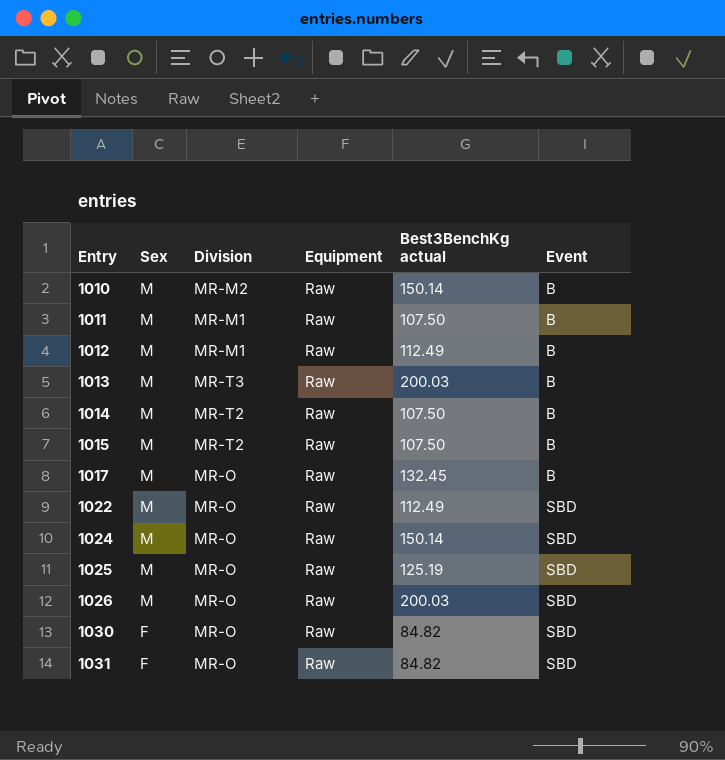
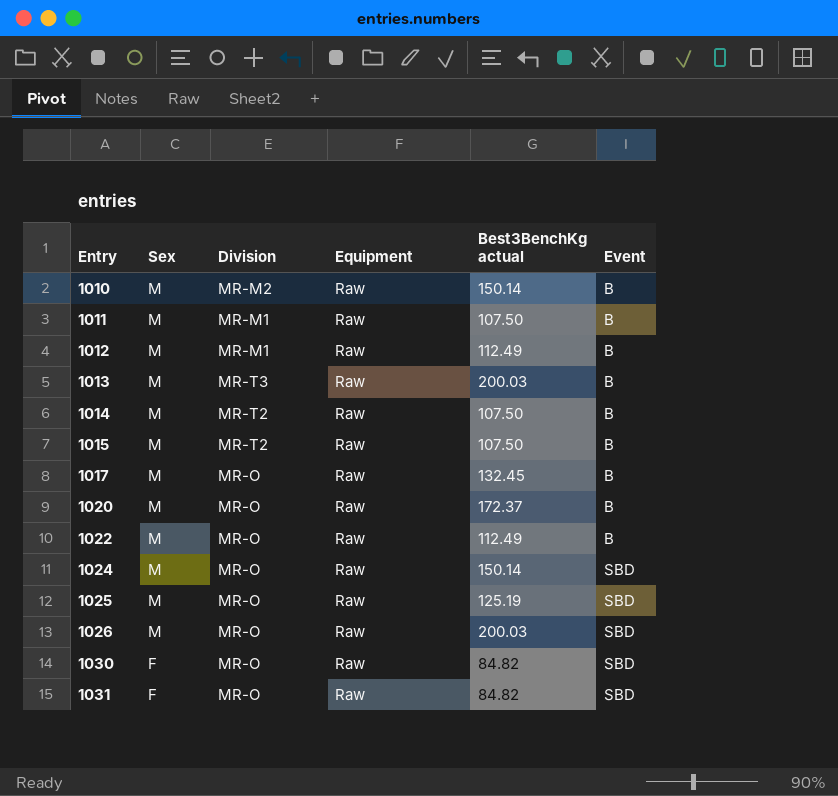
row 1020: none -> M | MR-O | Raw | 172.37 | B
1022 | Event: SBD -> B

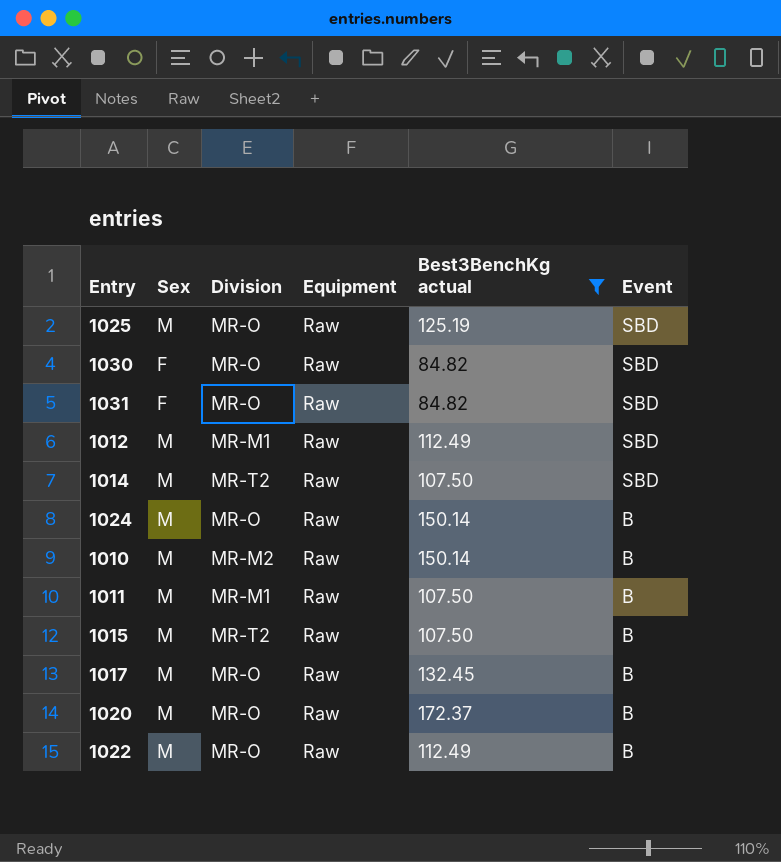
filter: none -> Best3BenchKg actual != 200.03
row order: Entry ascending -> Event descending
1012 | Event: B -> SBD
1014 | Event: B -> SBD
1024 | Event: SBD -> B

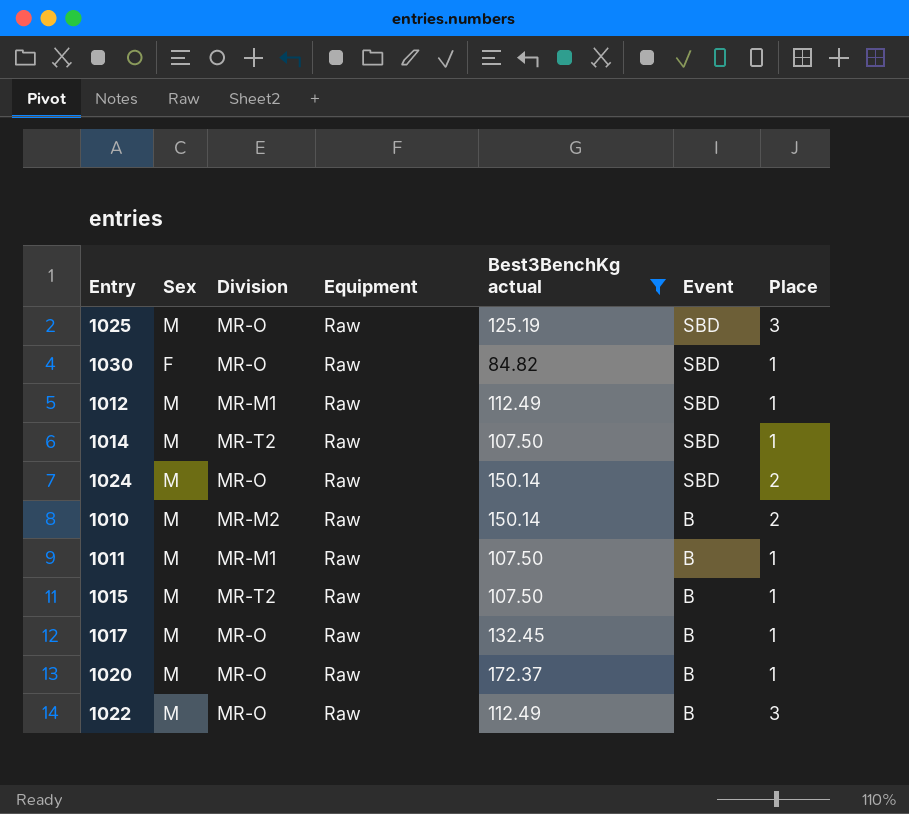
column Place | position: none -> 7
row 1031: F | MR-O | Raw | 84.82 | SBD -> none
1024 | Event: B -> SBD

